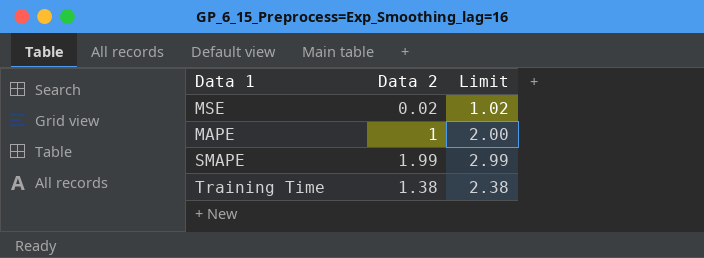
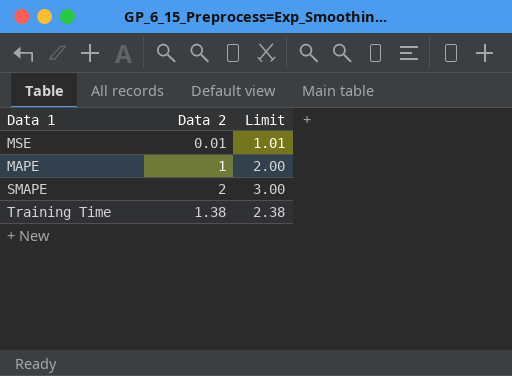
MSE | Data 2: 0.02 -> 0.01
MSE | Limit: 1.02 -> 1.01
SMAPE | Data 2: 1.99 -> 2
SMAPE | Limit: 2.99 -> 3.00

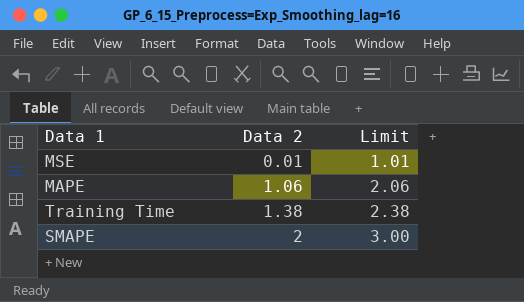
row order: none -> Data 2 ascending
MAPE | Data 2: 1 -> 1.06
MAPE | Limit: 2.00 -> 2.06

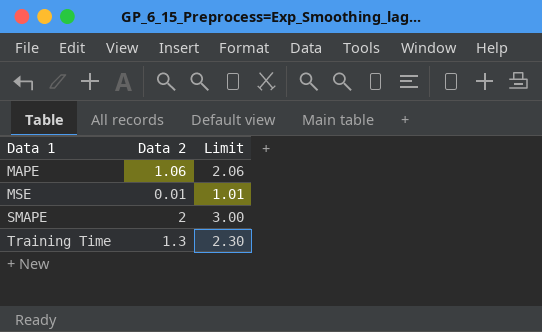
row order: Data 2 ascending -> Data 1 ascending
Training Time | Data 2: 1.38 -> 1.3
Training Time | Limit: 2.38 -> 2.30

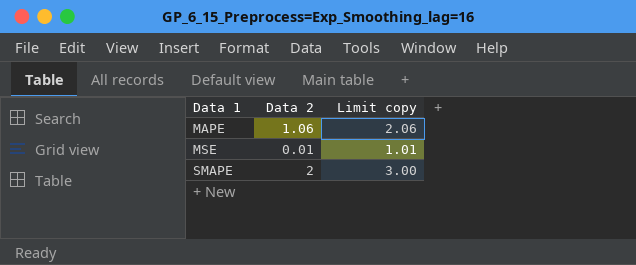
column name: Limit -> Limit copy
row Training Time: 1.3 | 2.30 -> none

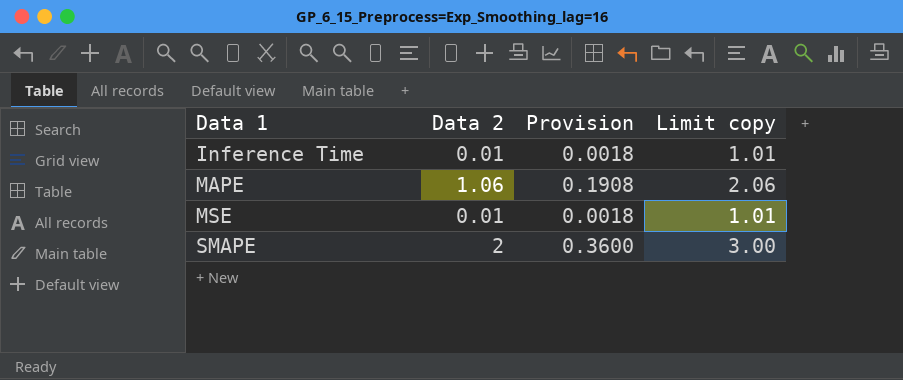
column Provision | formula: none -> [Data 2] * 0.18
row Inference Time: none -> 0.01 | 0.0018 | 1.01

